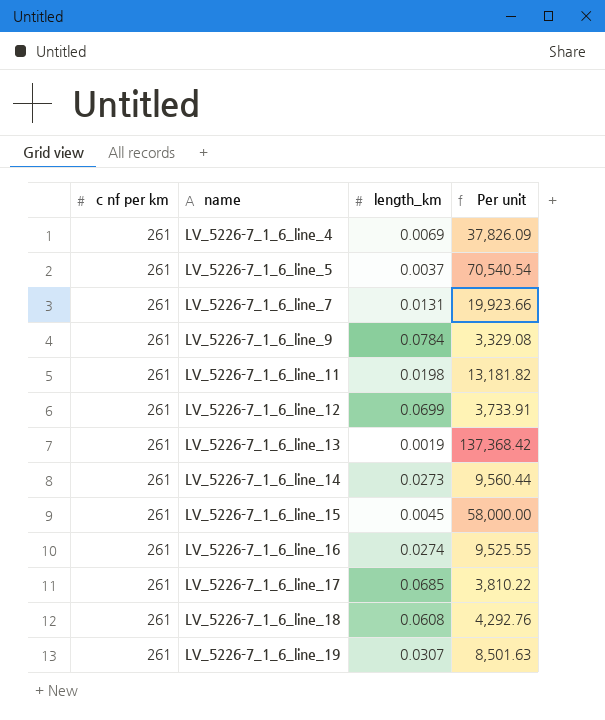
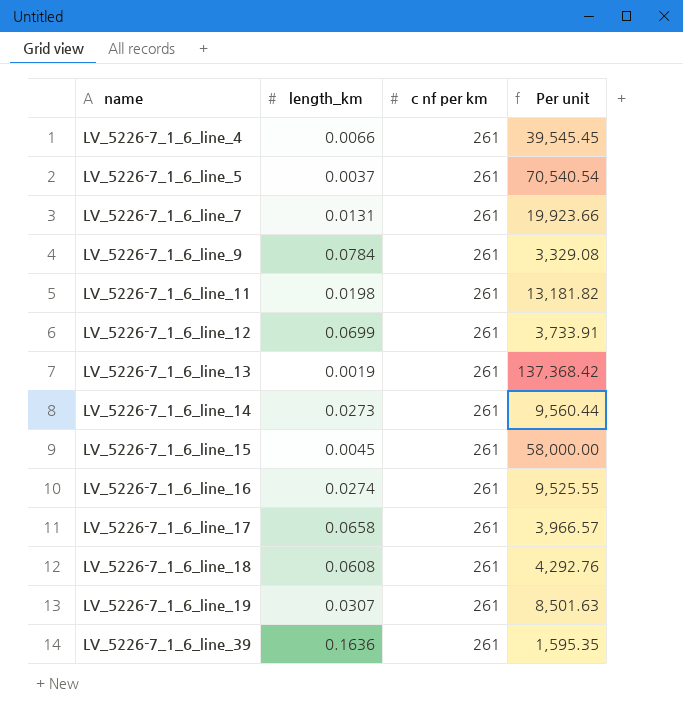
column c nf per km | position: 1 -> 3
LV_5226-7_1_6_line_4 | length_km: 0.0069 -> 0.0066
LV_5226-7_1_6_line_4 | Per unit: 37,826.09 -> 39,545.45
LV_5226-7_1_6_line_17 | length_km: 0.0685 -> 0.0658
LV_5226-7_1_6_line_17 | Per unit: 3,810.22 -> 3,966.57
row LV_5226-7_1_6_line_39: none -> 0.1636 | 261 | 1,595.35

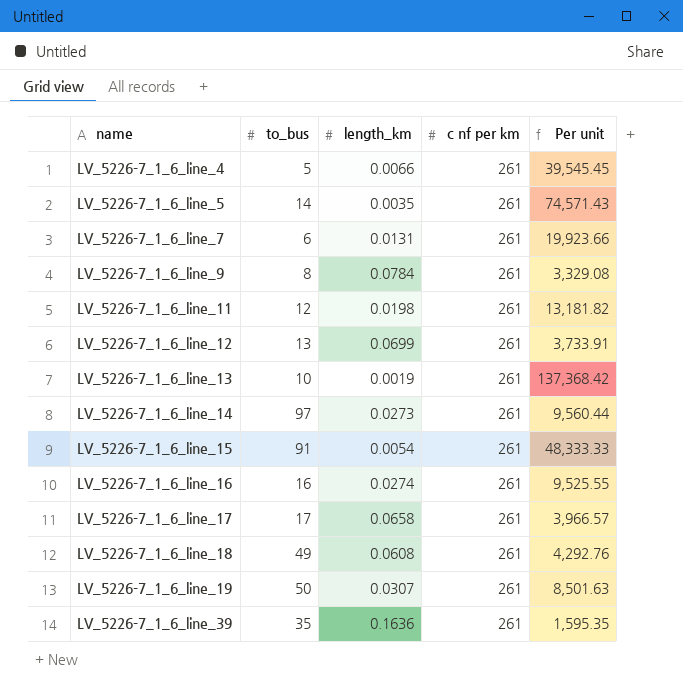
column to_bus | position: none -> 2
LV_5226-7_1_6_line_5 | length_km: 0.0037 -> 0.0035
LV_5226-7_1_6_line_5 | Per unit: 70,540.54 -> 74,571.43
LV_5226-7_1_6_line_15 | length_km: 0.0045 -> 0.0054
LV_5226-7_1_6_line_15 | Per unit: 58,000.00 -> 48,333.33

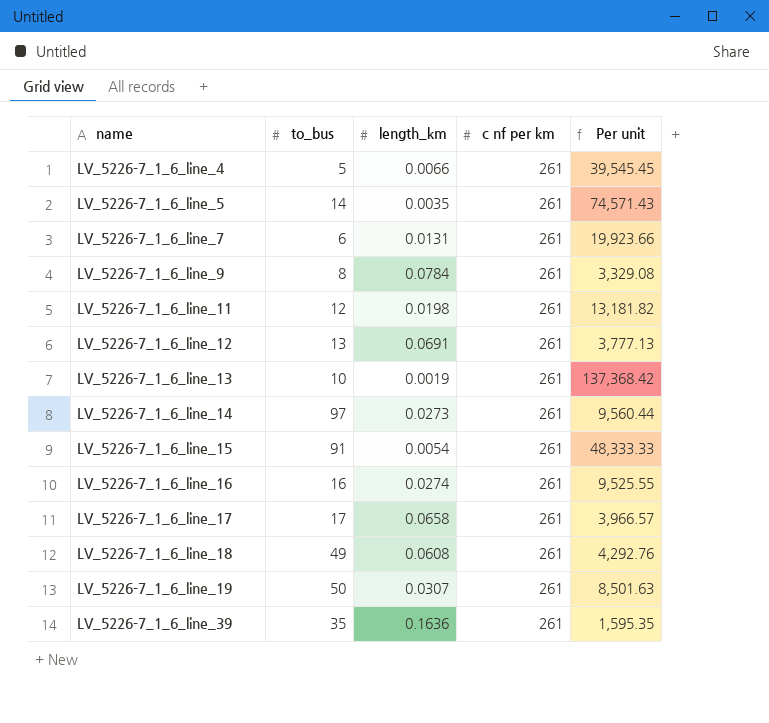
LV_5226-7_1_6_line_12 | length_km: 0.0699 -> 0.0691
LV_5226-7_1_6_line_12 | Per unit: 3,733.91 -> 3,777.13

